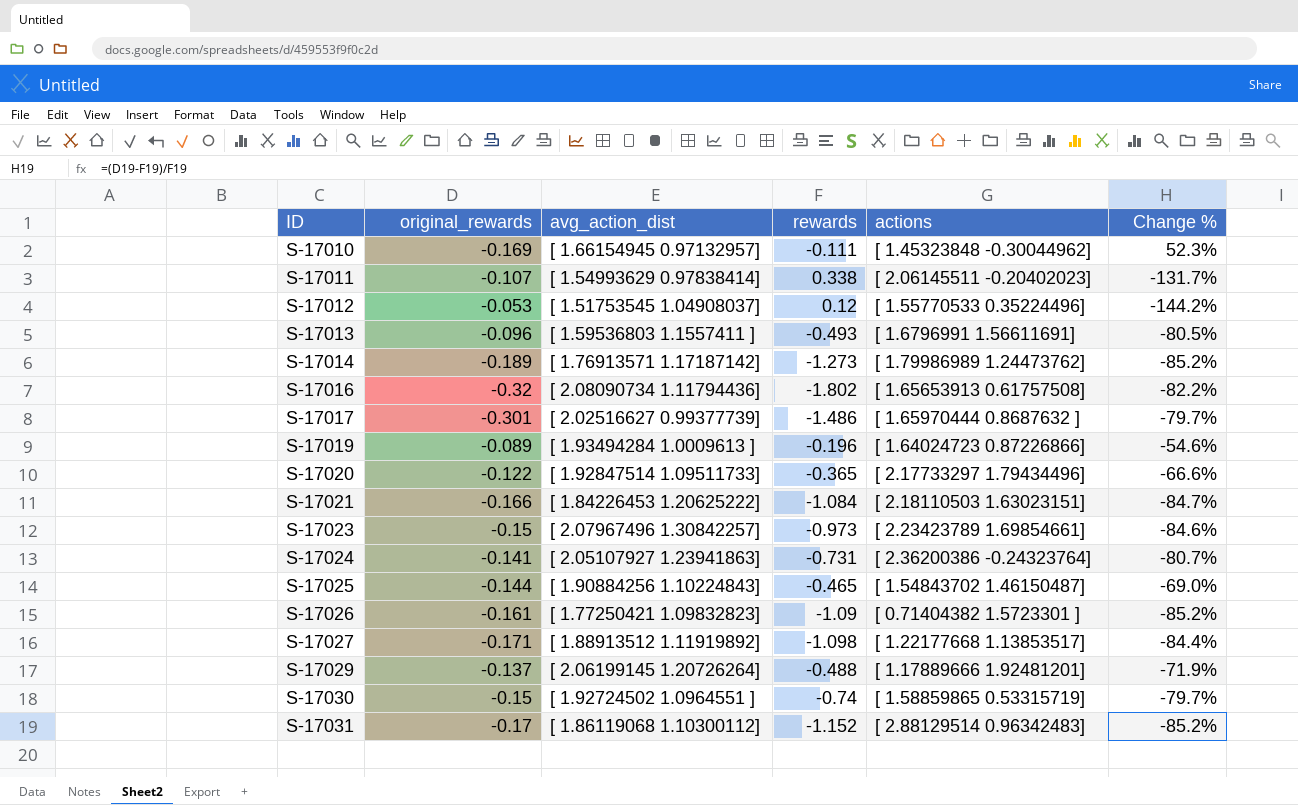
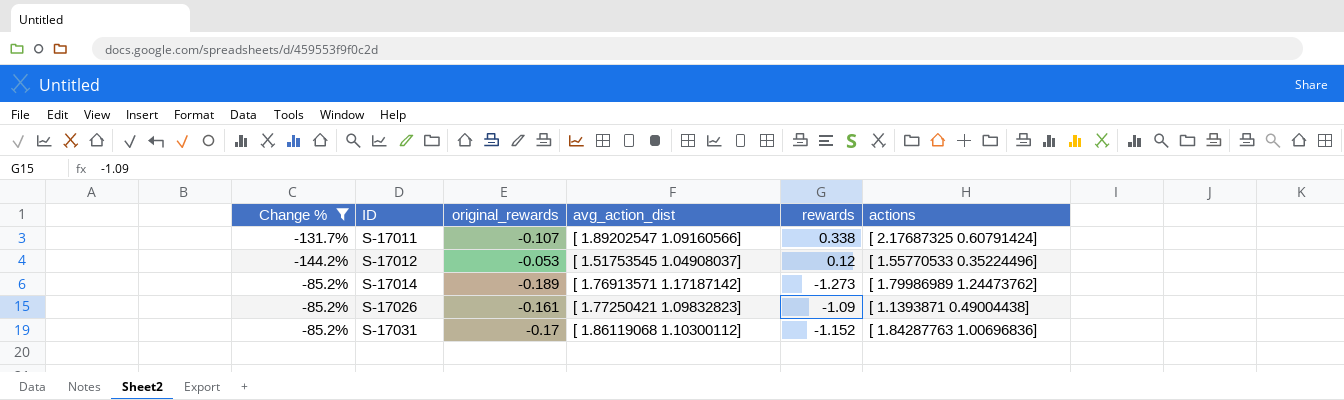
filter: none -> Change % <= -85.2%
column Change % | position: 6 -> 1
S-17011 | avg_action_dist: [ 1.54993629 0.97838414] -> [ 1.89202547 1.09160566]
S-17011 | actions: [ 2.06145511 -0.20402023] -> [ 2.17687325 0.60791424]
S-17026 | actions: [ 0.71404382 1.5723301 ] -> [ 1.1393871 0.49004438]
S-17031 | actions: [ 2.88129514 0.96342483] -> [ 1.84287763 1.00696836]

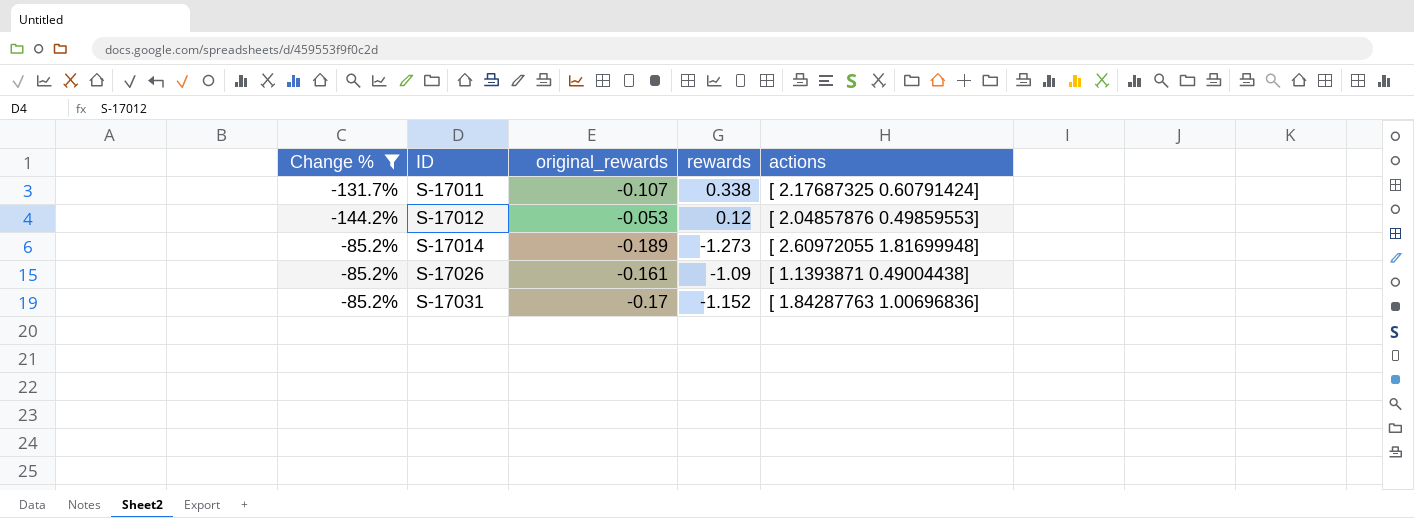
column avg_action_dist | position: 4 -> none
S-17012 | actions: [ 1.55770533 0.35224496] -> [ 2.04857876 0.49859553]
S-17014 | actions: [ 1.79986989 1.24473762] -> [ 2.60972055 1.81699948]

